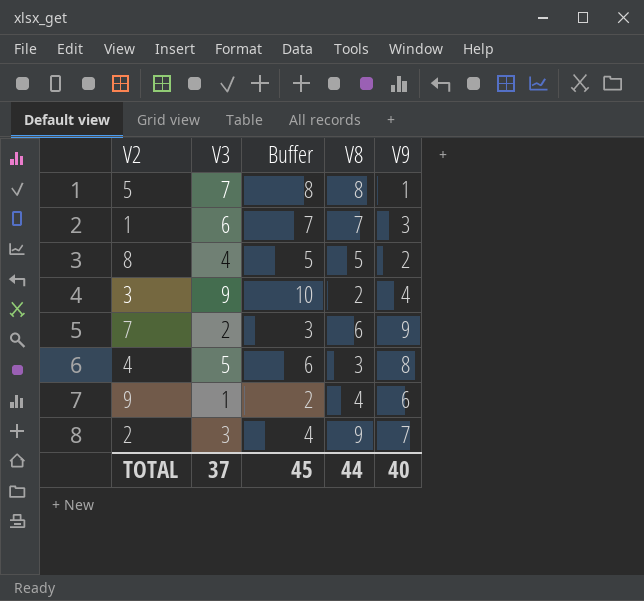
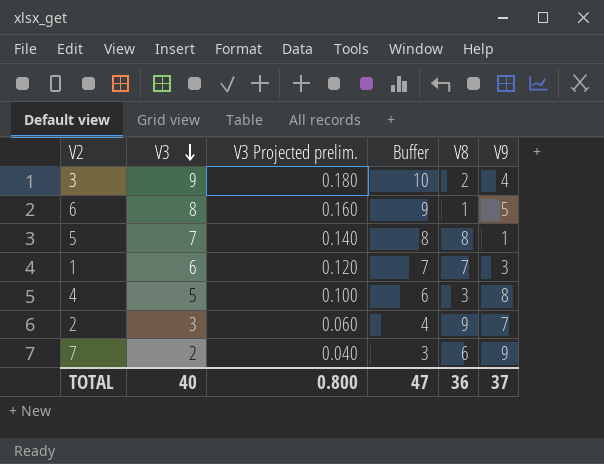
row order: none -> V3 descending
column V3 Projected prelim. | formula: none -> [V3] * 0.02
row 8: 4 | 5 | 5 | 2 -> none
row 9: 1 | 2 | 4 | 6 -> none
row 6: none -> 8 | 0.160 | 9 | 1 | 5
TOTAL | V3: 37 -> 40
TOTAL | Buffer: 45 -> 47
TOTAL | V8: 44 -> 36
TOTAL | V9: 40 -> 37

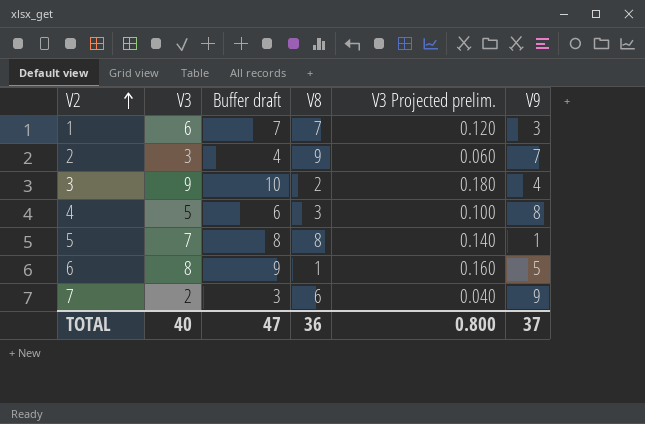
row order: V3 descending -> V2 ascending
column name: Buffer -> Buffer draft
column V3 Projected prelim. | position: 3 -> 5

